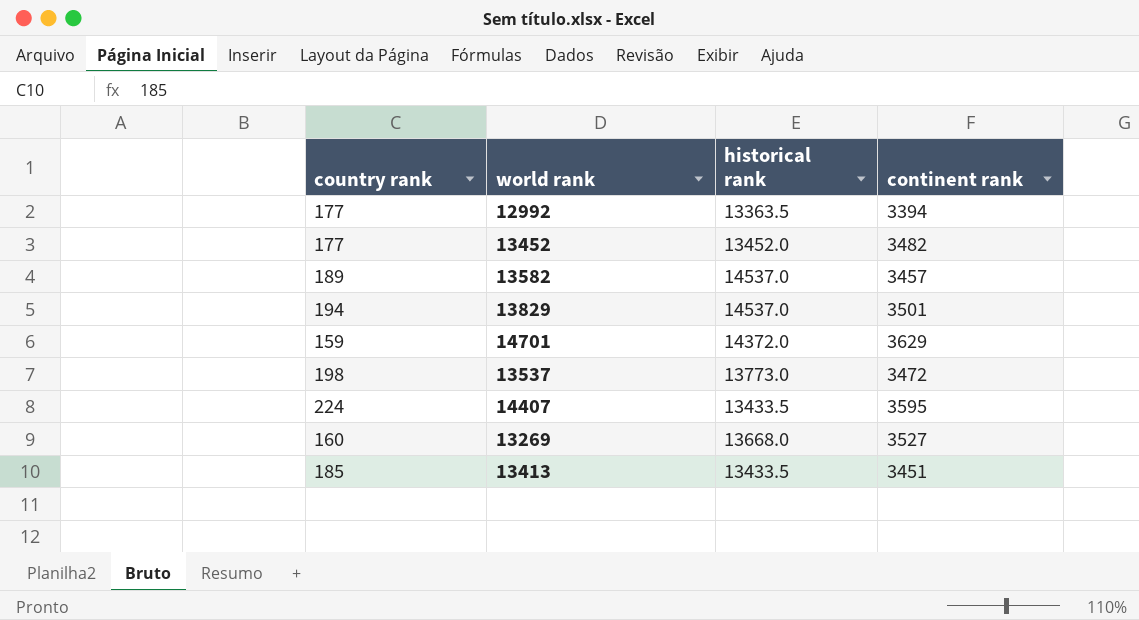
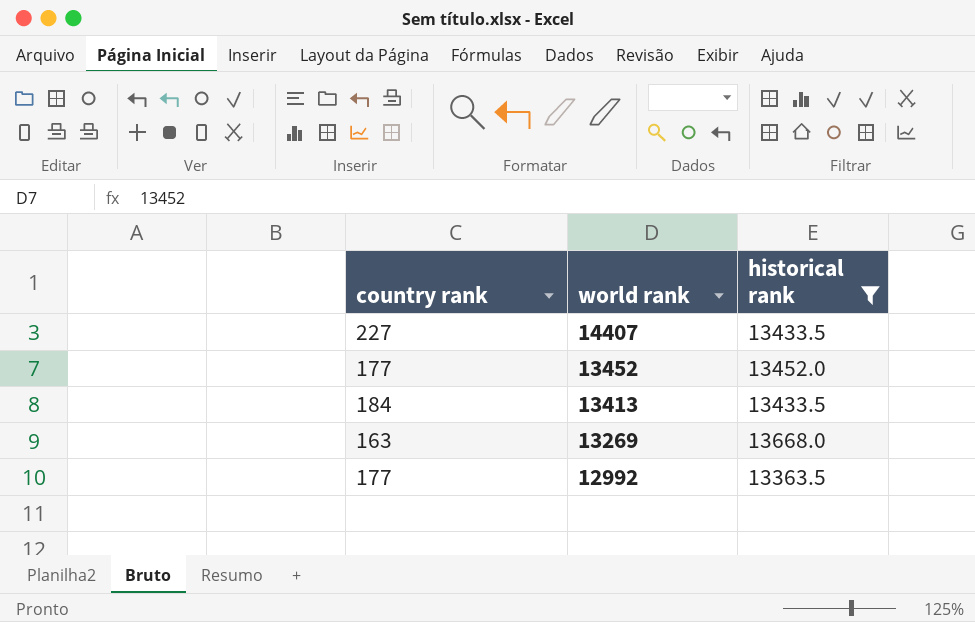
filter: none -> historical rank <= 13668.0
row order: none -> world rank descending
column continent rank | position: 4 -> none
14407 | country rank: 224 -> 227
13413 | country rank: 185 -> 184
13269 | country rank: 160 -> 163

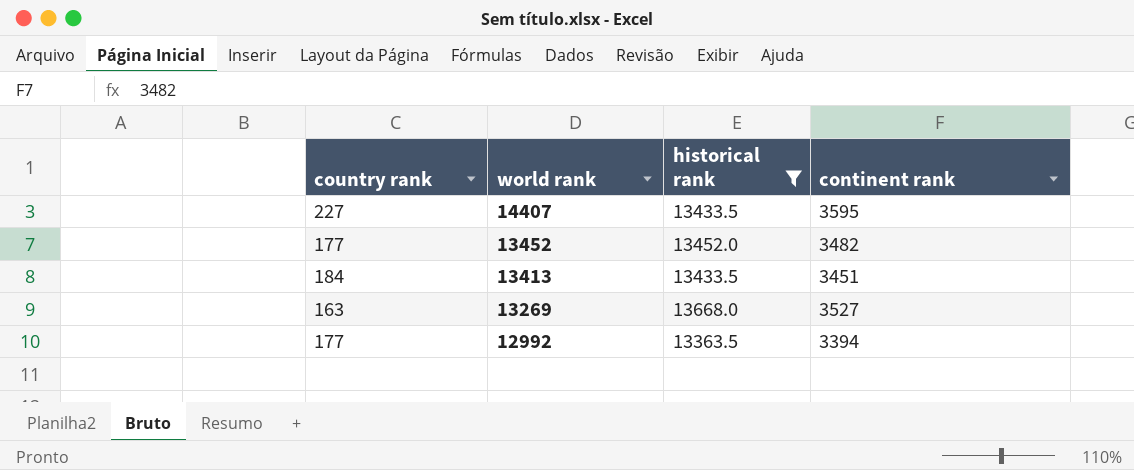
column continent rank | position: none -> 4

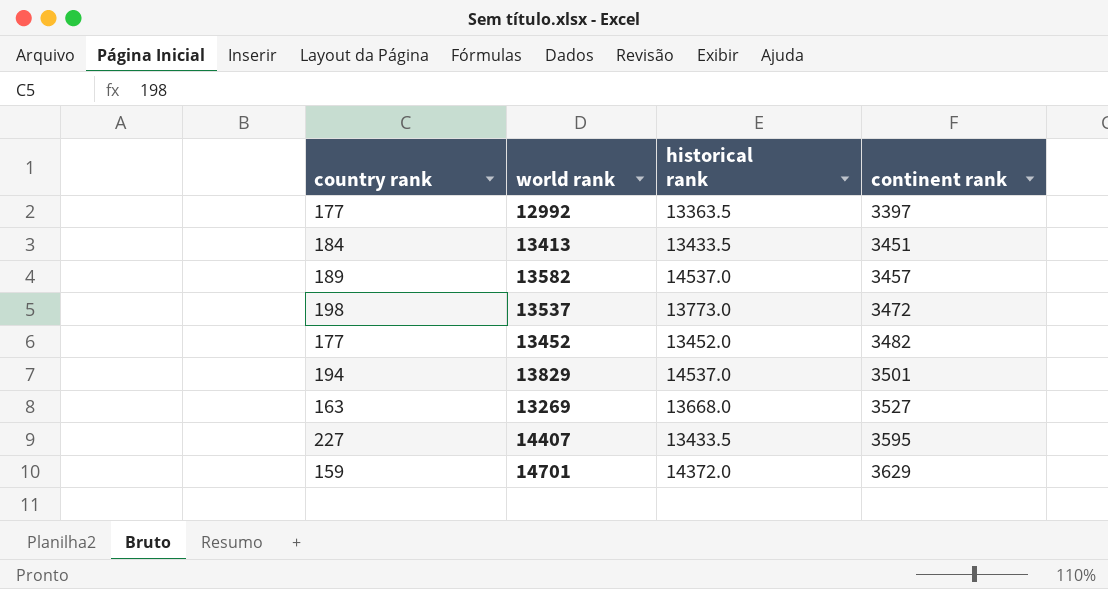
filter: historical rank <= 13668.0 -> none
row order: world rank descending -> continent rank ascending
12992 | continent rank: 3394 -> 3397

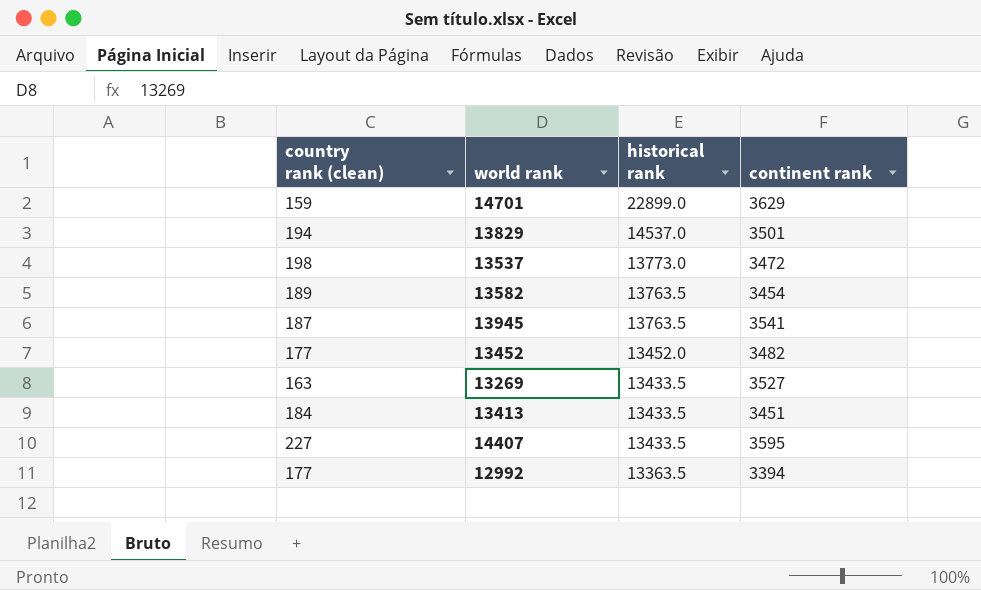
row order: continent rank ascending -> historical rank descending
column name: country rank -> country rank (clean)
14701 | historical rank: 14372.0 -> 22899.0
13582 | historical rank: 14537.0 -> 13763.5
13582 | continent rank: 3457 -> 3454
row 13945: none -> 187 | 13763.5 | 3541
13269 | historical rank: 13668.0 -> 13433.5
12992 | continent rank: 3397 -> 3394

